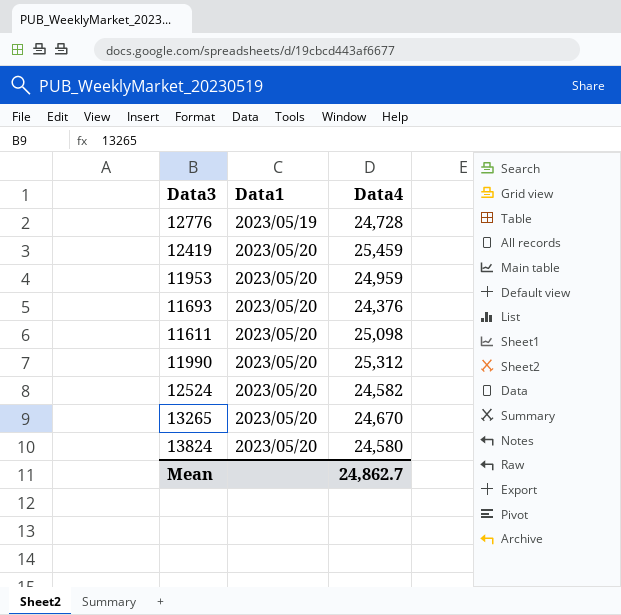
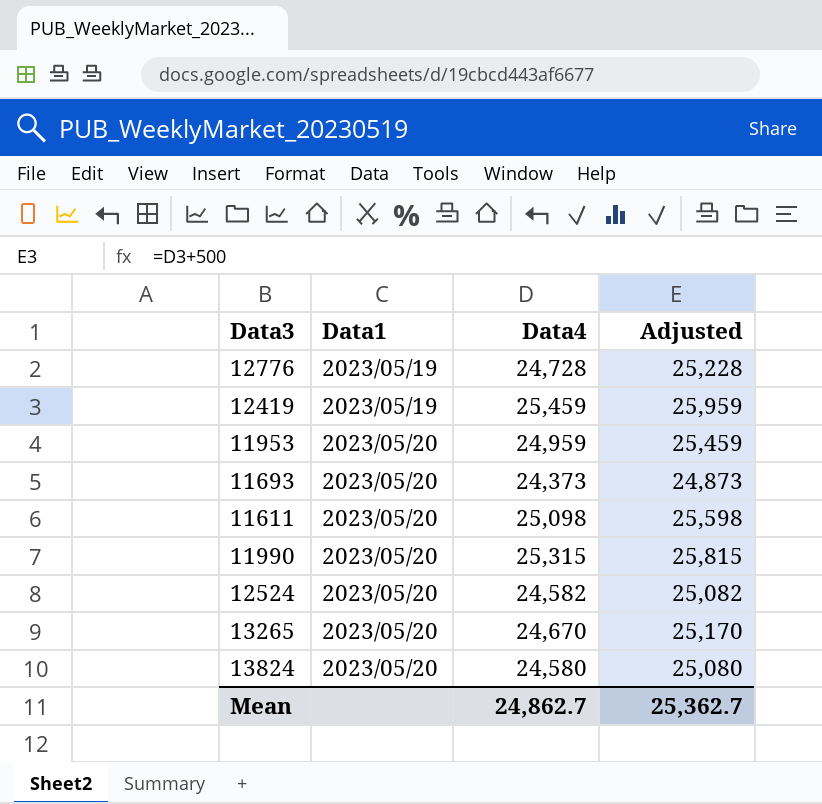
column Adjusted | formula: none -> [Data4] + 500
12419 | Data1: 2023/05/20 -> 2023/05/19
11693 | Data4: 24,376 -> 24,373
11990 | Data4: 25,312 -> 25,315

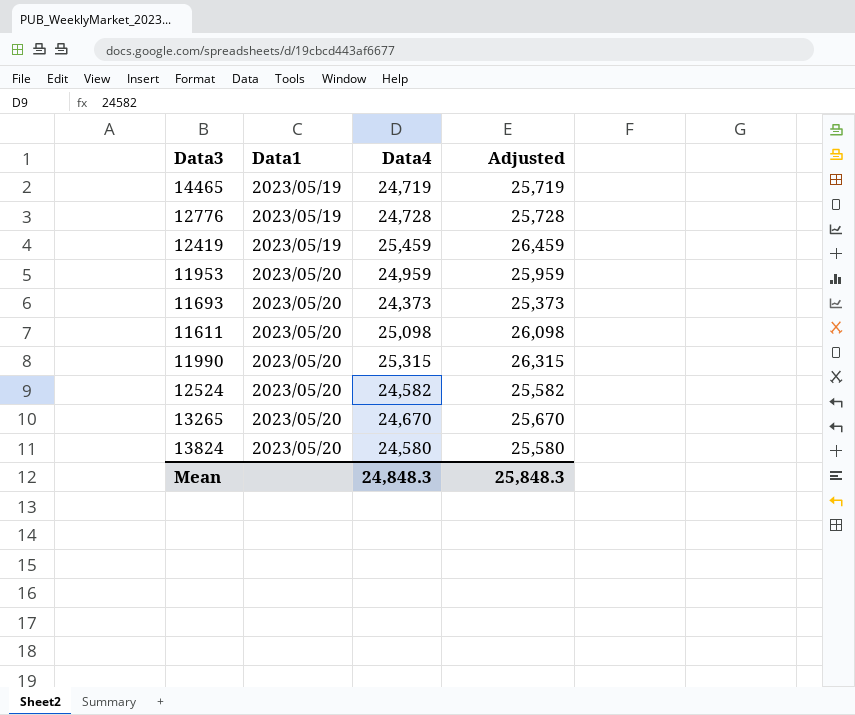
column Adjusted | formula: [Data4] + 500 -> [Data4] + 1000
row 14465: none -> 2023/05/19 | 24,719 | 25,719
Mean | Data4: 24,862.7 -> 24,848.3
Mean | Adjusted: 25,362.7 -> 25,848.3

